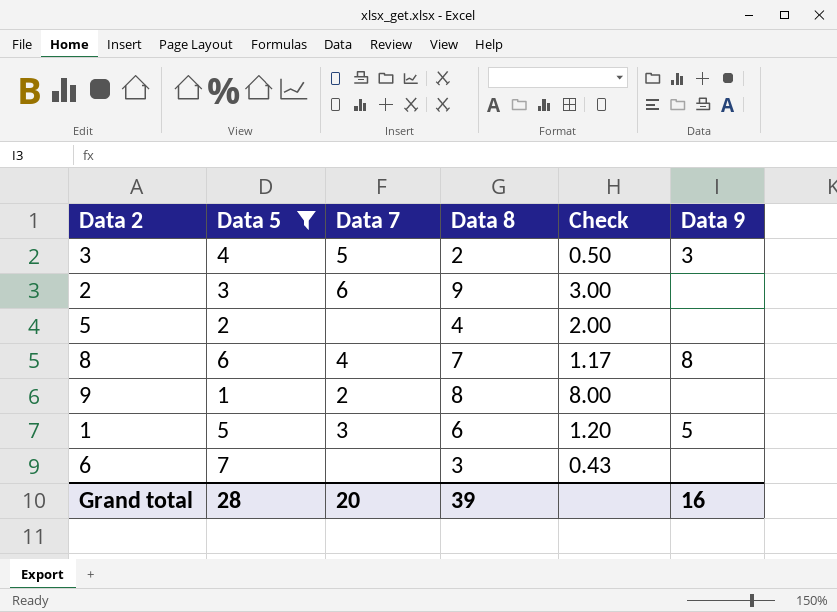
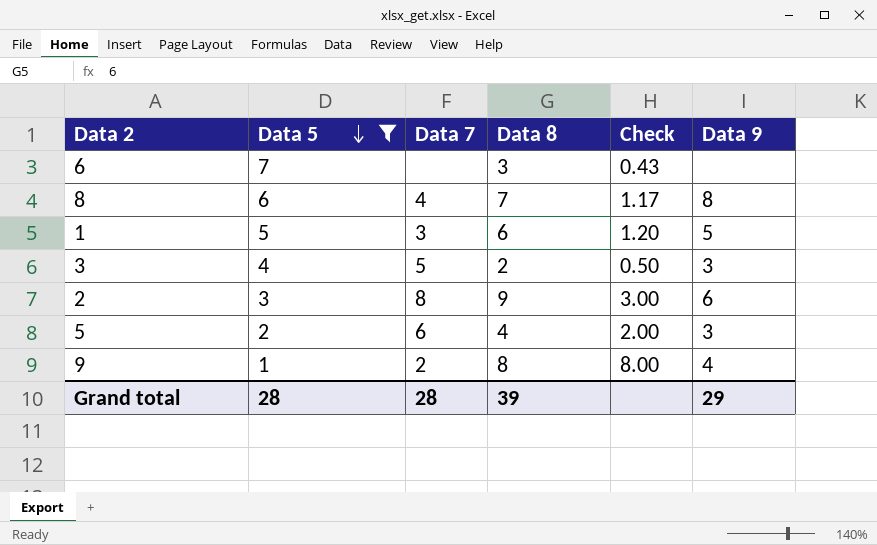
row order: none -> Data 5 descending
2 | Data 7: 6 -> 8
2 | Data 9: none -> 6
5 | Data 7: none -> 6
5 | Data 9: none -> 3
9 | Data 9: none -> 4
Grand total | Data 7: 20 -> 28
Grand total | Data 9: 16 -> 29

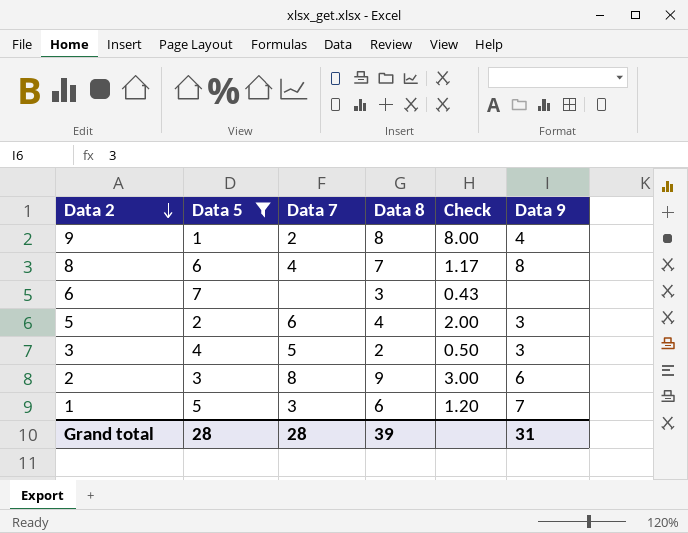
row order: Data 5 descending -> Data 2 descending
1 | Data 9: 5 -> 7
Grand total | Data 9: 29 -> 31

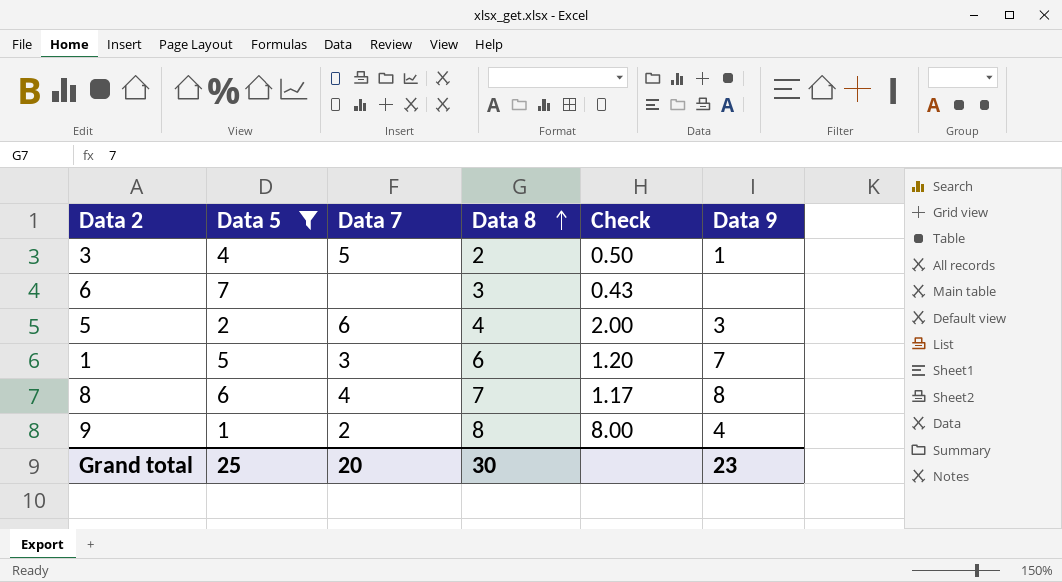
row order: Data 2 descending -> Data 8 ascending
row 2: 3 | 8 | 9 | 3.00 | 6 -> none
3 | Data 9: 3 -> 1
Grand total | Data 5: 28 -> 25
Grand total | Data 7: 28 -> 20
Grand total | Data 8: 39 -> 30
Grand total | Data 9: 31 -> 23

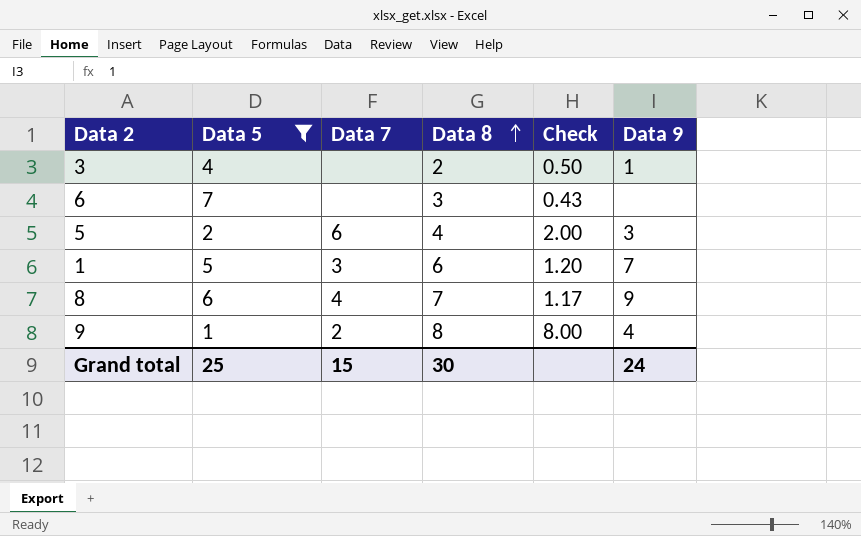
3 | Data 7: 5 -> none
8 | Data 9: 8 -> 9
Grand total | Data 7: 20 -> 15
Grand total | Data 9: 23 -> 24

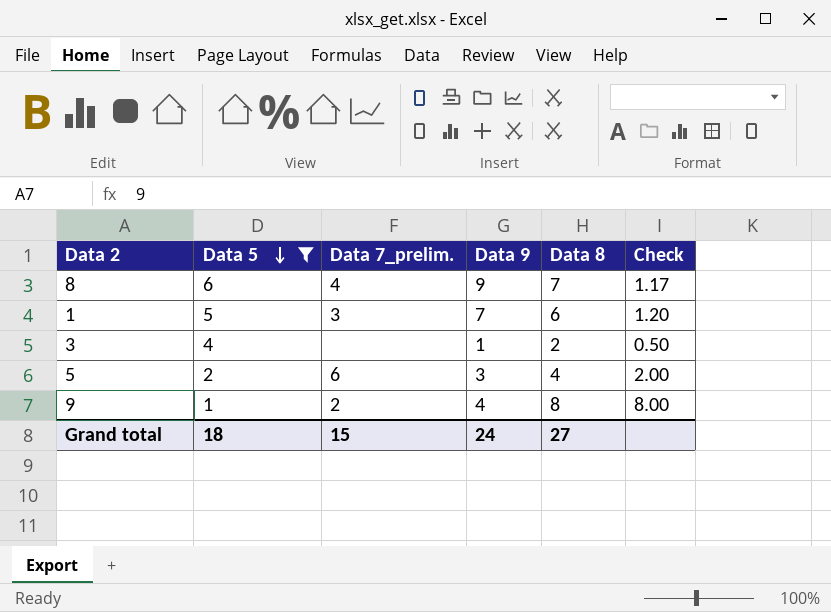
row order: Data 8 ascending -> Data 5 descending
column name: Data 7 -> Data 7_prelim.
column Data 9 | position: 6 -> 4
row 6: 7 | none | 3 | 0.43 | none -> none
Grand total | Data 5: 25 -> 18
Grand total | Data 8: 30 -> 27

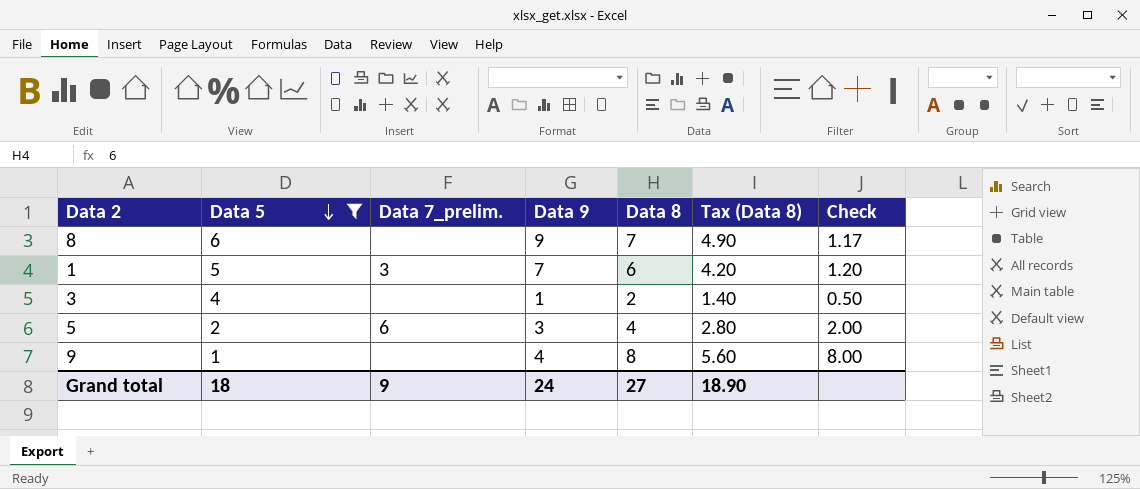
column Tax (Data 8) | formula: none -> [Data 8] * 0.7
8 | Data 7_prelim.: 4 -> none
9 | Data 7_prelim.: 2 -> none
Grand total | Data 7_prelim.: 15 -> 9

